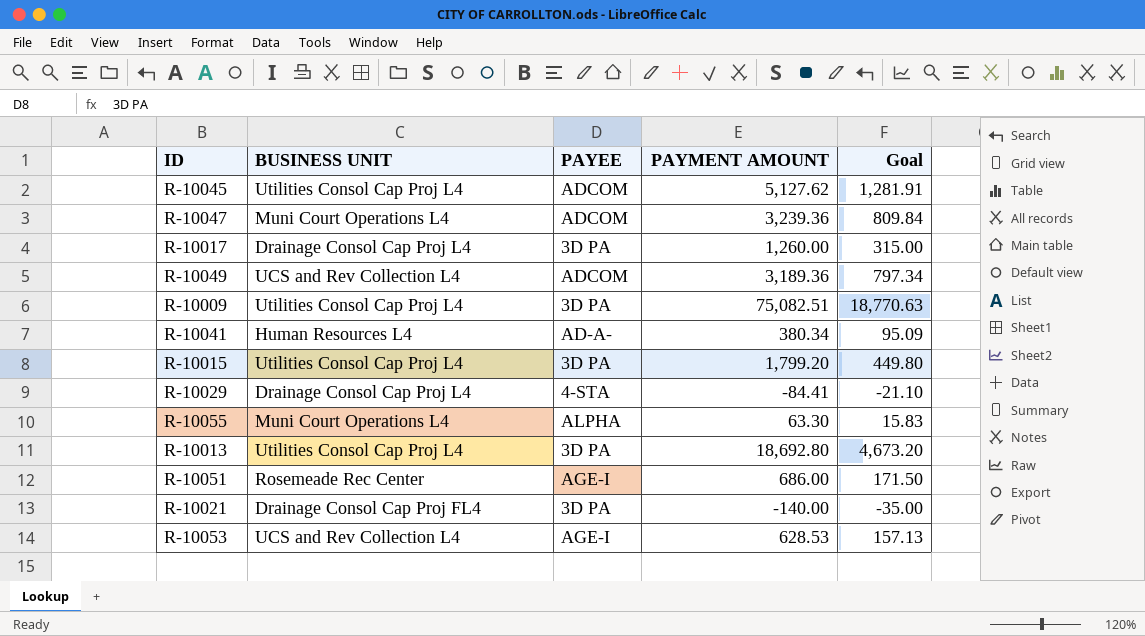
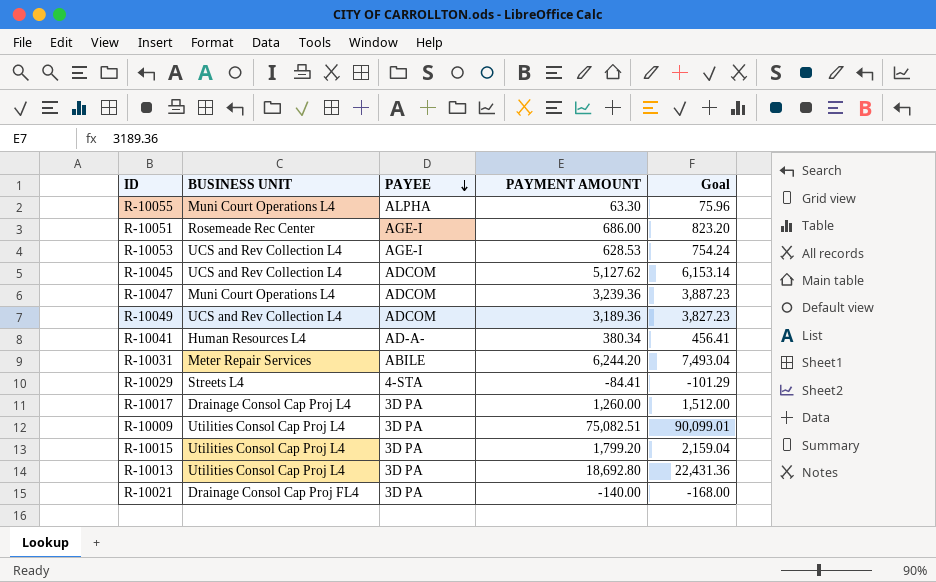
row order: none -> PAYEE descending
column Goal | formula: [PAYMENT AMOUNT] * 0.25 -> [PAYMENT AMOUNT] * 1.2
R-10045 | BUSINESS UNIT: Utilities Consol Cap Proj L4 -> UCS and Rev Collection L4
row R-10031: none -> Meter Repair Services | ABILE | 6,244.20 | 7,493.04
R-10029 | BUSINESS UNIT: Drainage Consol Cap Proj L4 -> Streets L4

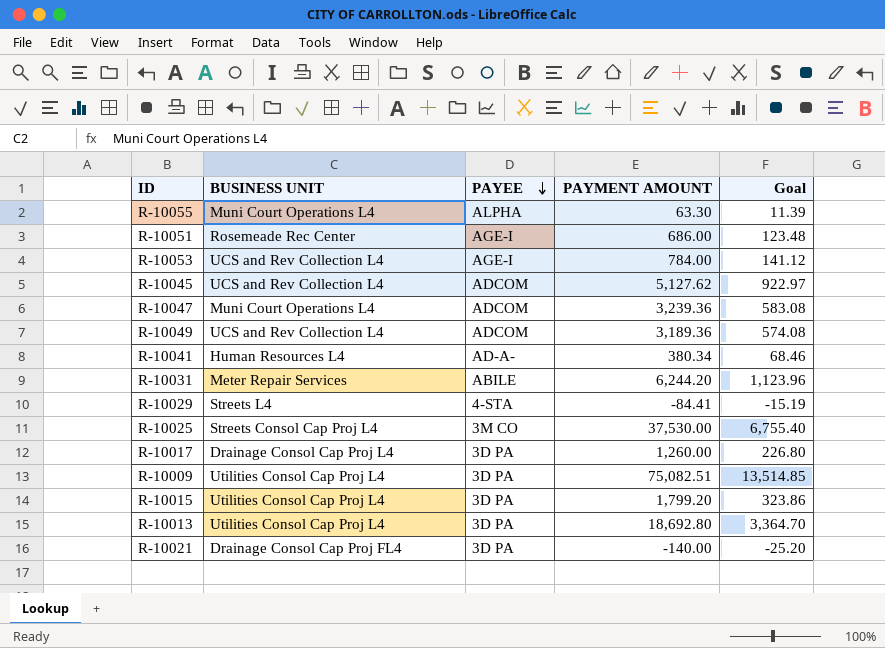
column Goal | formula: [PAYMENT AMOUNT] * 1.2 -> [PAYMENT AMOUNT] * 0.18
R-10053 | PAYMENT AMOUNT: 628.53 -> 784.00
row R-10025: none -> Streets Consol Cap Proj L4 | 3M CO | 37,530.00 | 6,755.40

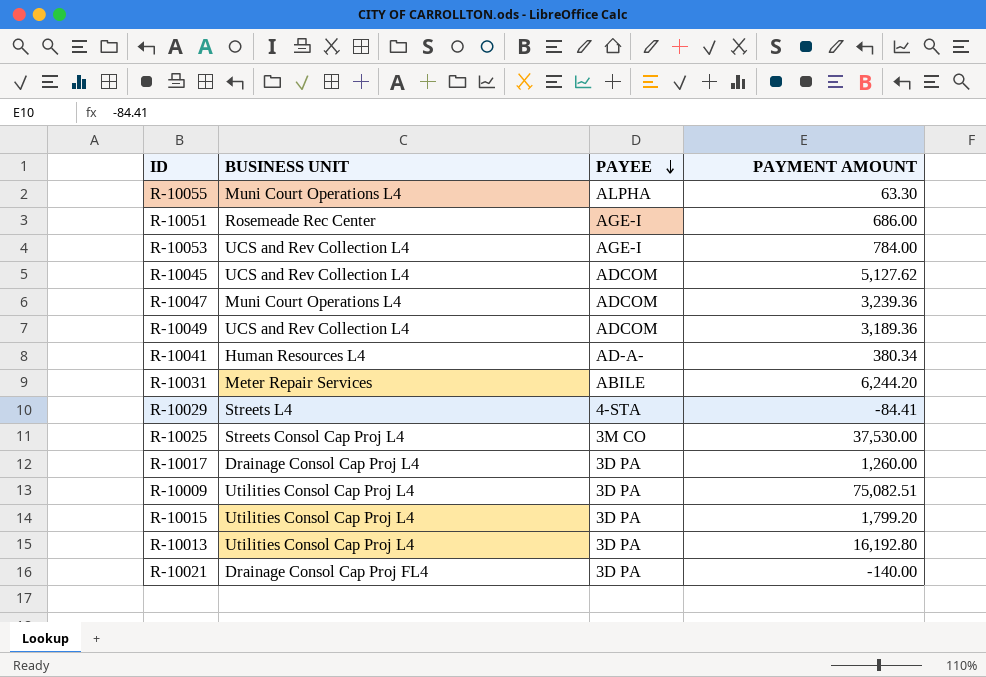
column Goal | formula: [PAYMENT AMOUNT] * 0.18 -> none
R-10013 | PAYMENT AMOUNT: 18,692.80 -> 16,192.80

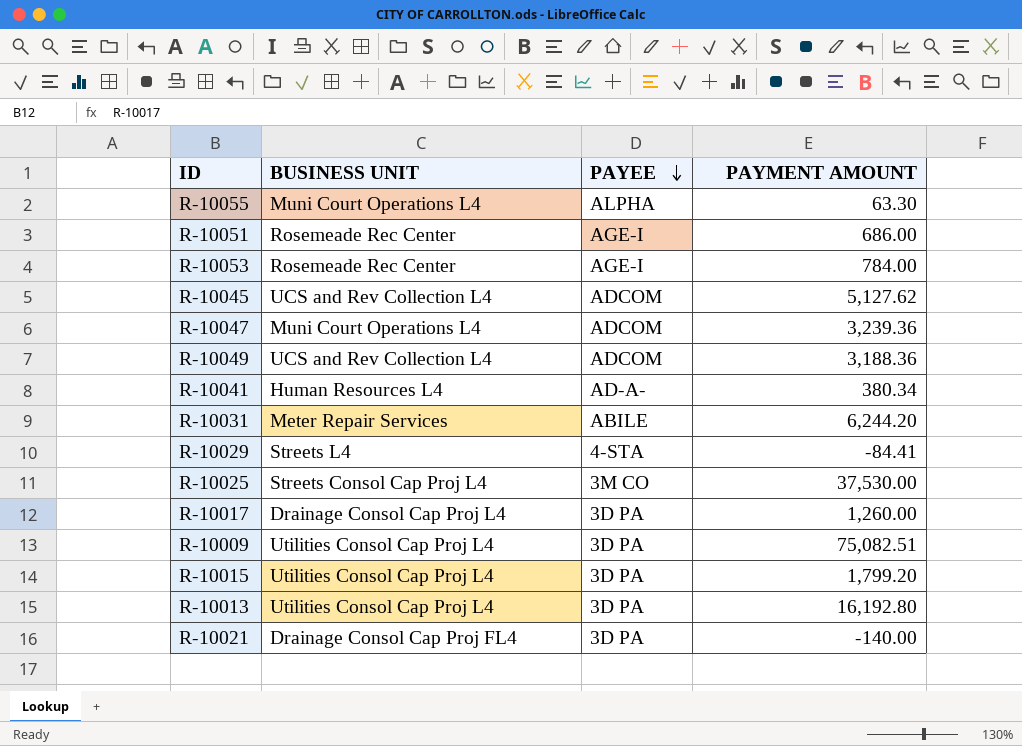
R-10053 | BUSINESS UNIT: UCS and Rev Collection L4 -> Rosemeade Rec Center
R-10049 | PAYMENT AMOUNT: 3,189.36 -> 3,188.36

